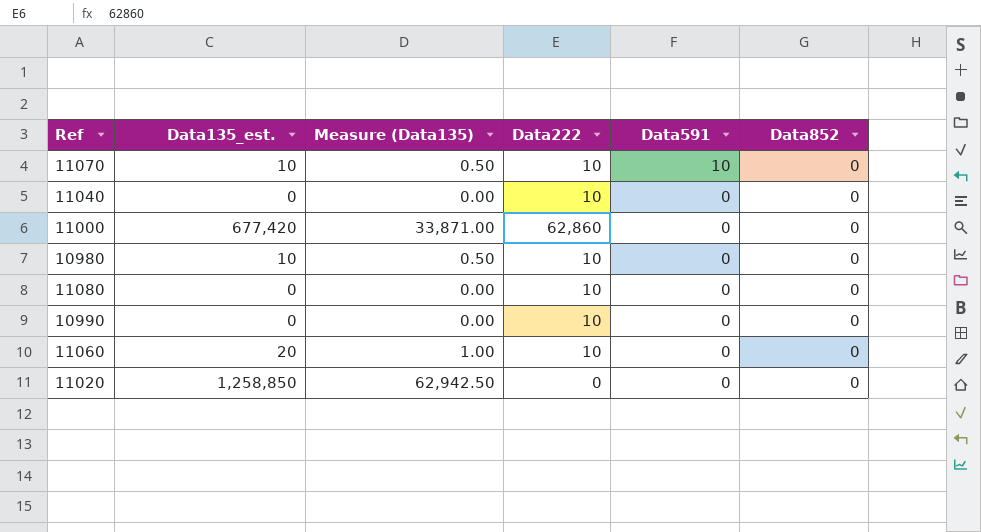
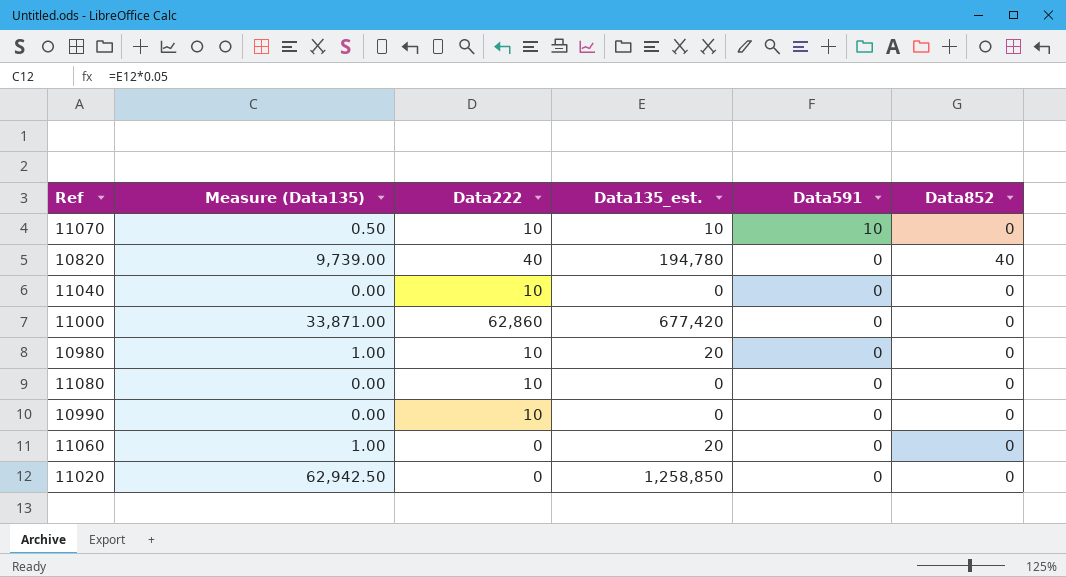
column Data135_est. | position: 2 -> 4
row 10820: none -> 9,739.00 | 40 | 194,780 | 0 | 40
10980 | Measure (Data135): 0.50 -> 1.00
10980 | Data135_est.: 10 -> 20
11060 | Data222: 10 -> 0

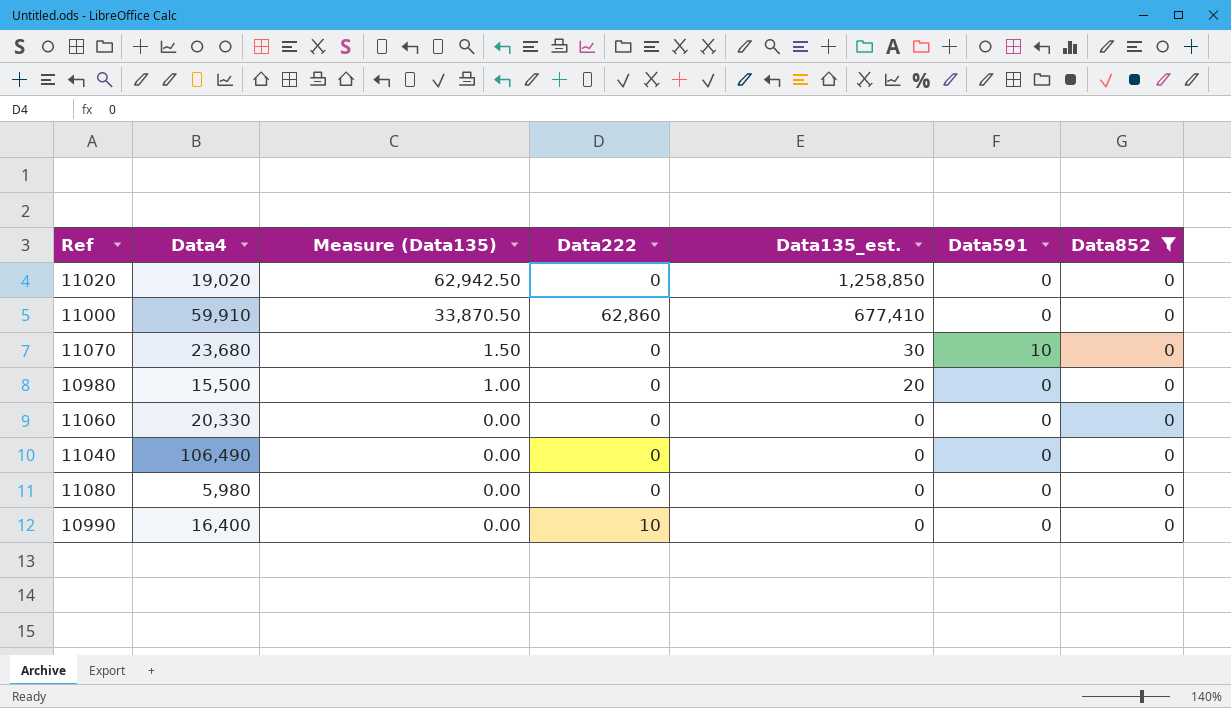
filter: none -> Data852 = 0
row order: Data591 descending -> Measure (Data135) descending
column Data4 | position: none -> 2
11000 | Measure (Data135): 33,871.00 -> 33,870.50
11000 | Data135_est.: 677,420 -> 677,410
11070 | Measure (Data135): 0.50 -> 1.50
11070 | Data222: 10 -> 0
11070 | Data135_est.: 10 -> 30
10980 | Data222: 10 -> 0
11060 | Measure (Data135): 1.00 -> 0.00
11060 | Data135_est.: 20 -> 0
11040 | Data222: 10 -> 0
11080 | Data222: 10 -> 0

